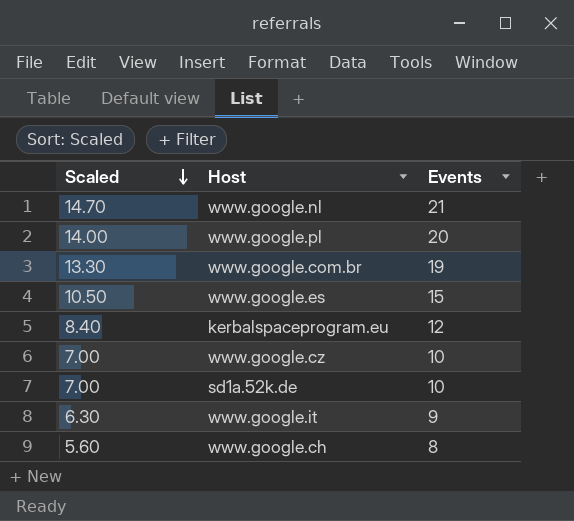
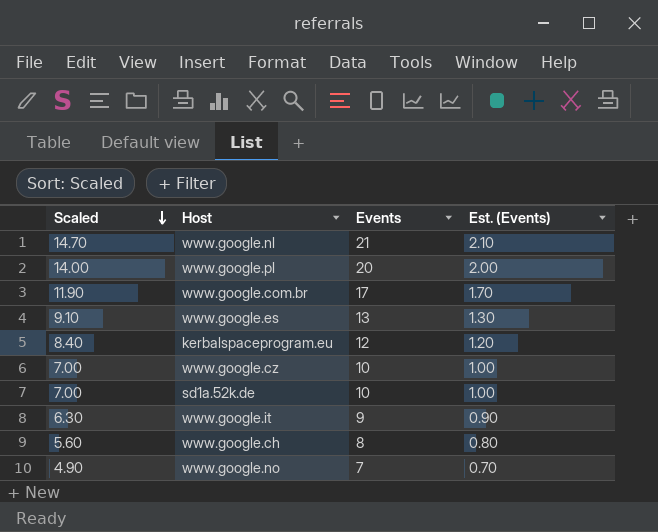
column Est. (Events) | formula: none -> [Events] * 0.1
www.google.com.br | Scaled: 13.30 -> 11.90
www.google.com.br | Events: 19 -> 17
www.google.es | Scaled: 10.50 -> 9.10
www.google.es | Events: 15 -> 13
row www.google.no: none -> 4.90 | 7 | 0.70

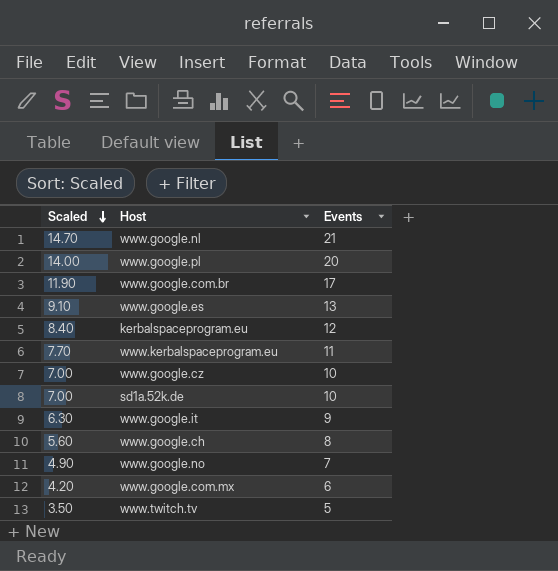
column Est. (Events) | formula: [Events] * 0.1 -> none
row www.kerbalspaceprogram.eu: none -> 7.70 | 11
row www.google.com.mx: none -> 4.20 | 6
row www.twitch.tv: none -> 3.50 | 5

